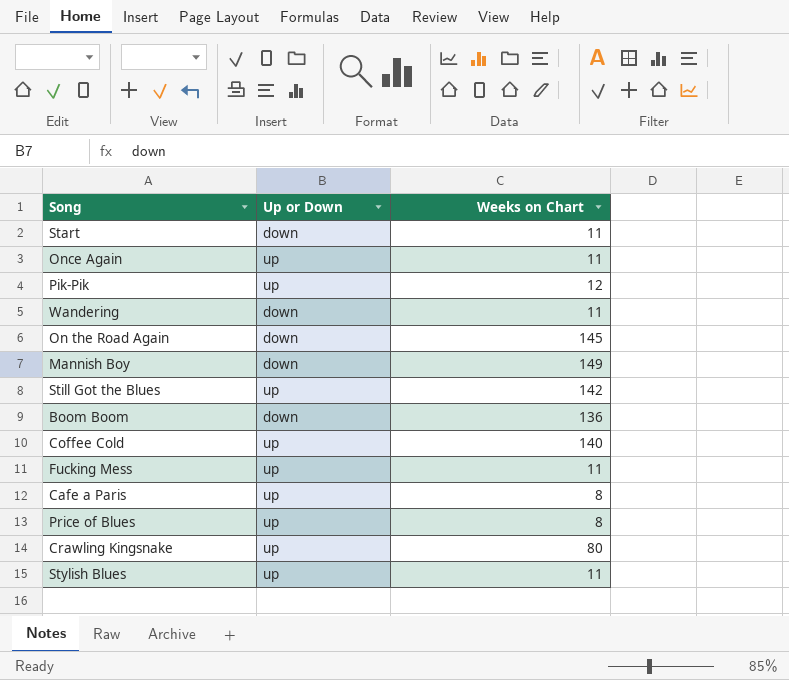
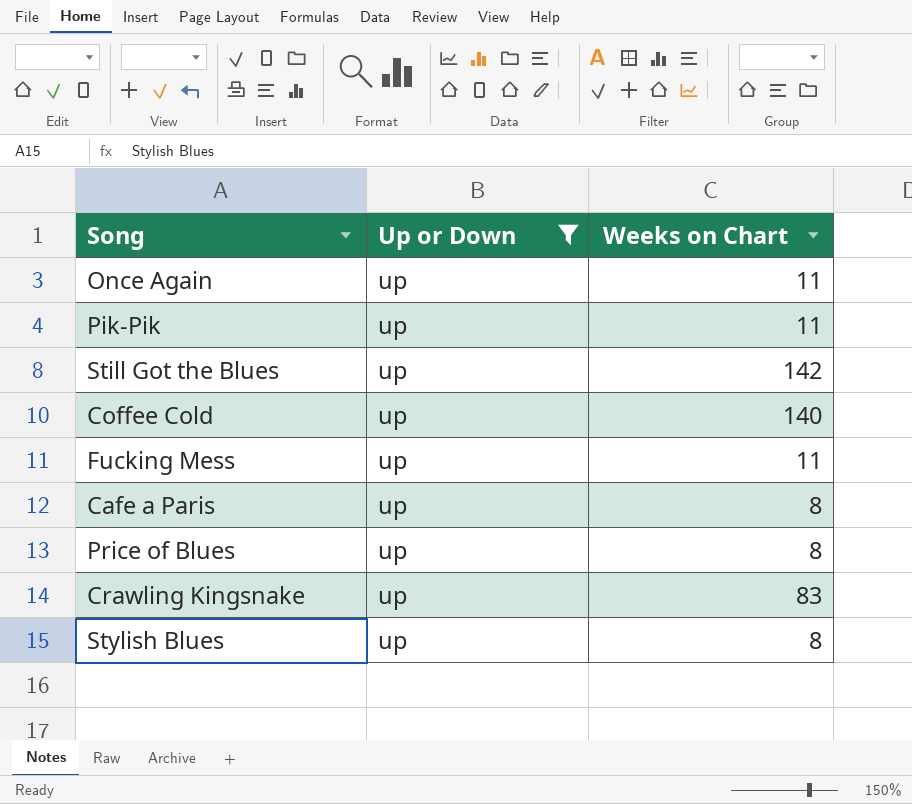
filter: none -> Up or Down = up
Pik-Pik | Weeks on Chart: 12 -> 11
Crawling Kingsnake | Weeks on Chart: 80 -> 83
Stylish Blues | Weeks on Chart: 11 -> 8

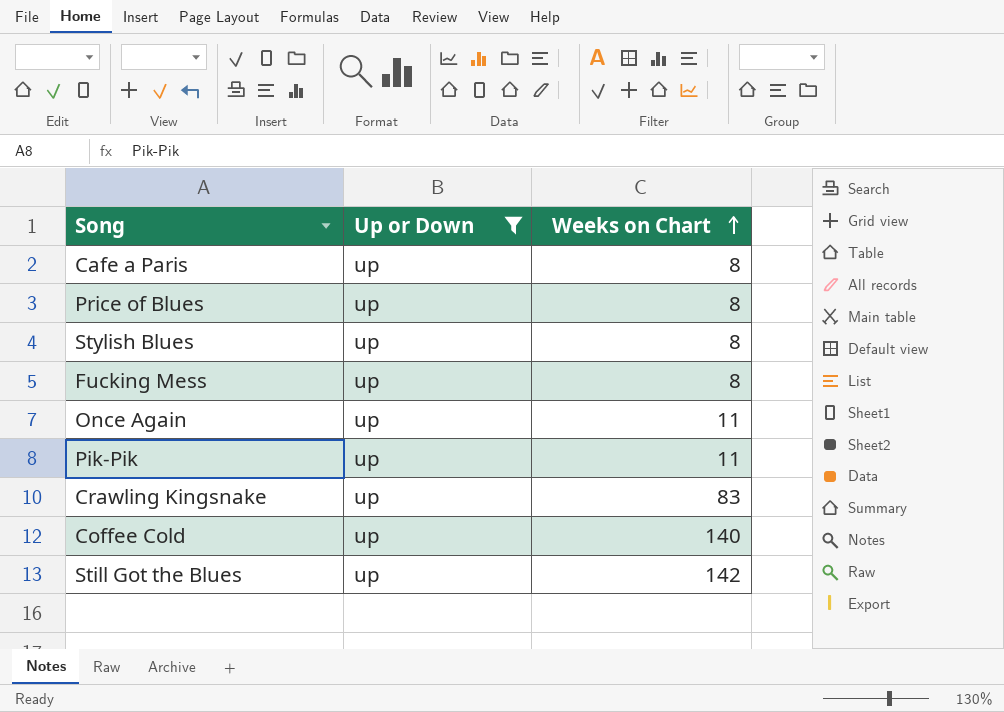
row order: none -> Weeks on Chart ascending
Fucking Mess | Weeks on Chart: 11 -> 8

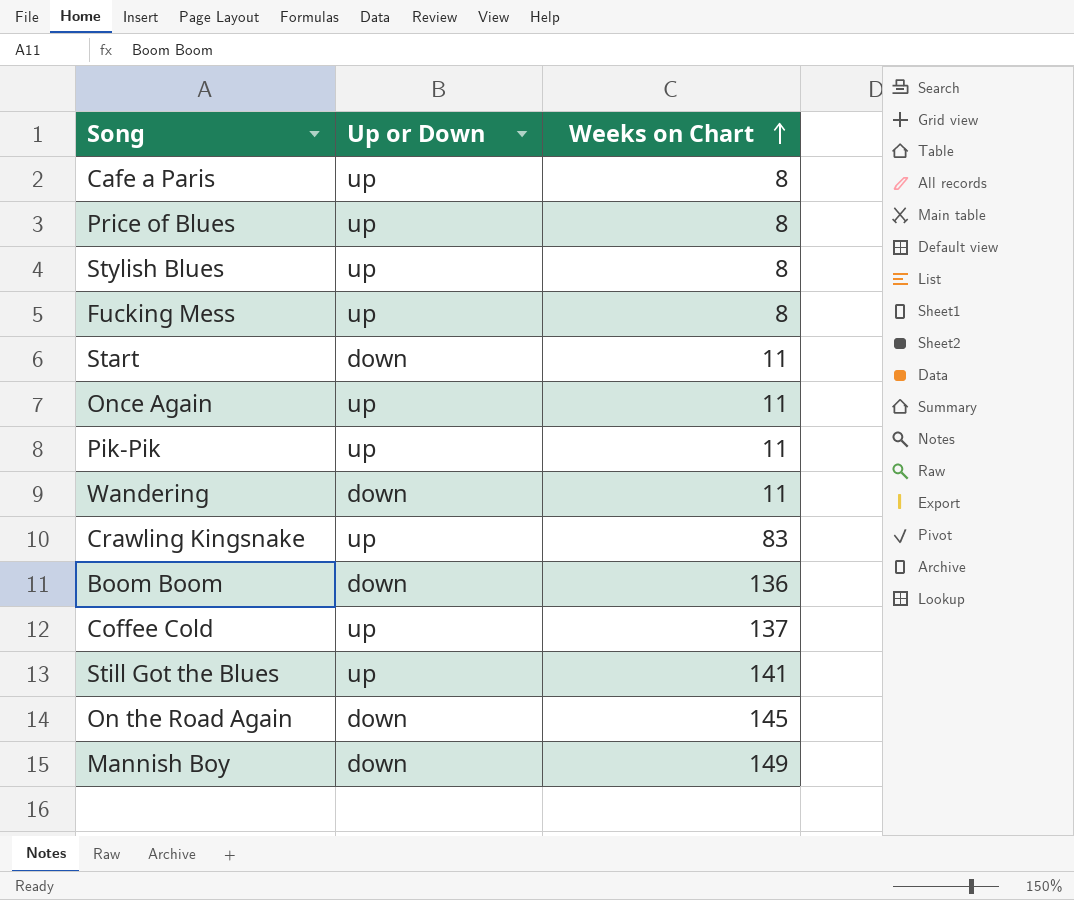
filter: Up or Down = up -> none
Coffee Cold | Weeks on Chart: 140 -> 137
Still Got the Blues | Weeks on Chart: 142 -> 141

